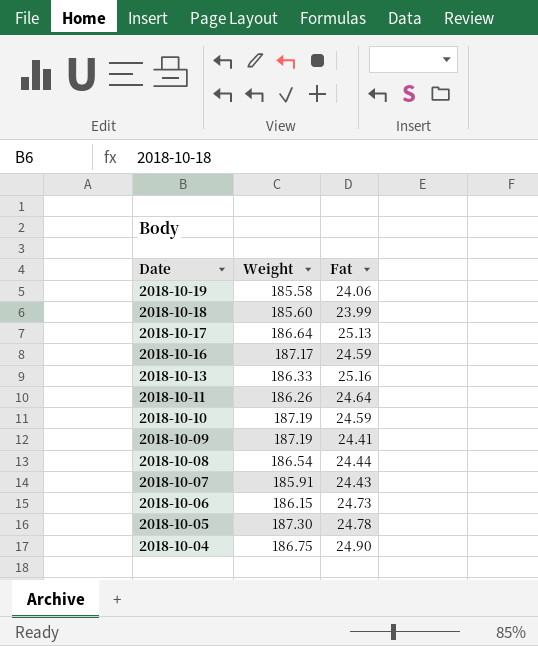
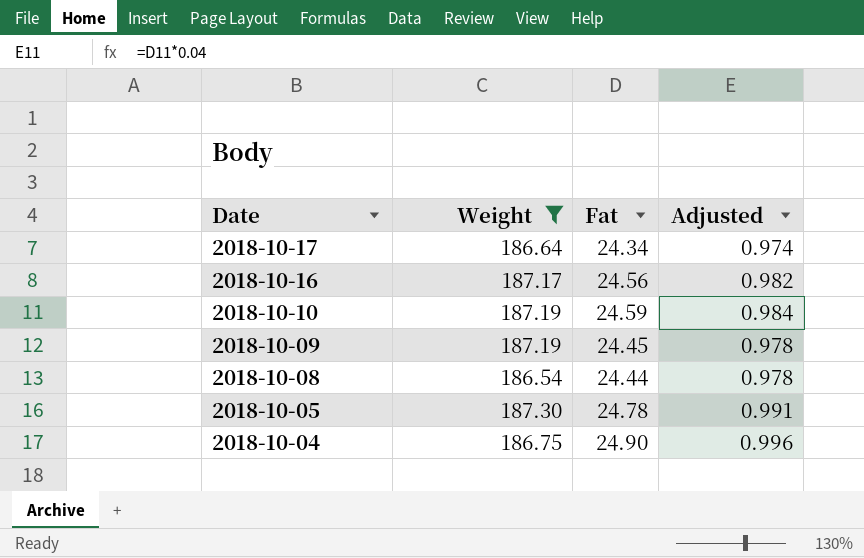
filter: none -> Weight >= 186.54
column Adjusted | formula: none -> [Fat] * 0.04
2018-10-17 | Fat: 25.13 -> 24.34
2018-10-16 | Fat: 24.59 -> 24.56
2018-10-09 | Fat: 24.41 -> 24.45

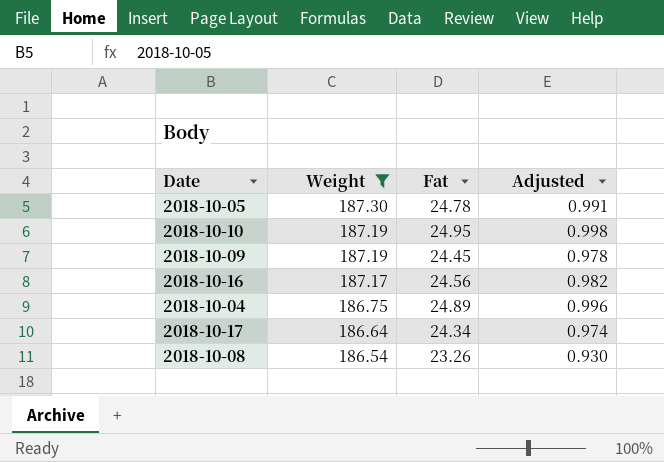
row order: Date descending -> Weight descending
2018-10-10 | Fat: 24.59 -> 24.95
2018-10-10 | Adjusted: 0.984 -> 0.998
2018-10-04 | Fat: 24.90 -> 24.89
2018-10-08 | Fat: 24.44 -> 23.26
2018-10-08 | Adjusted: 0.978 -> 0.930

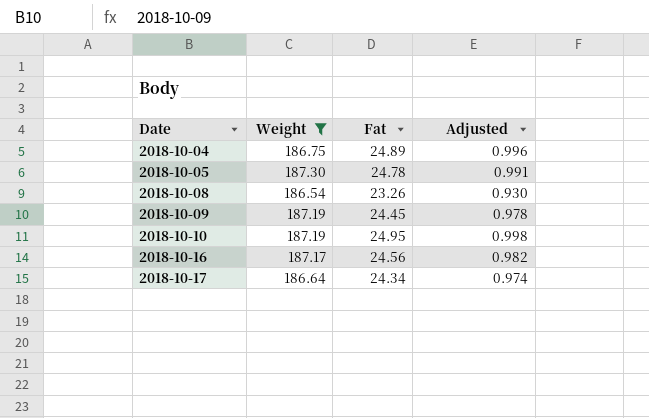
row order: Weight descending -> Date ascending

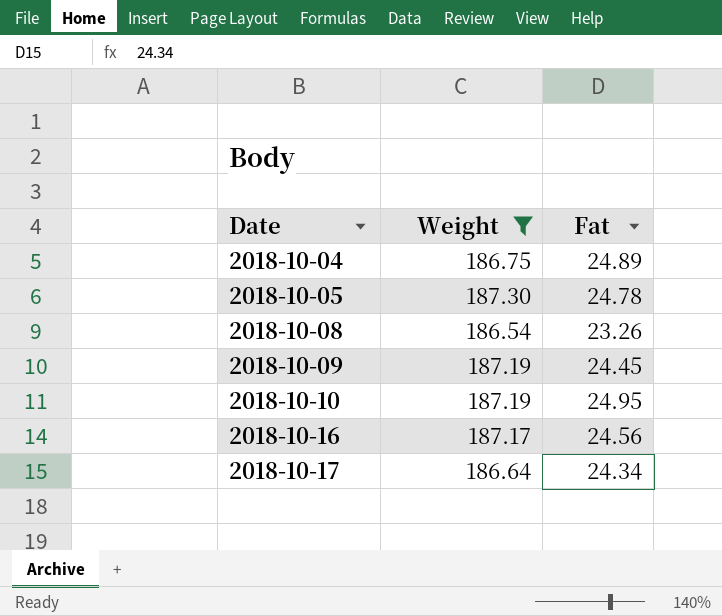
column Adjusted | formula: [Fat] * 0.04 -> none

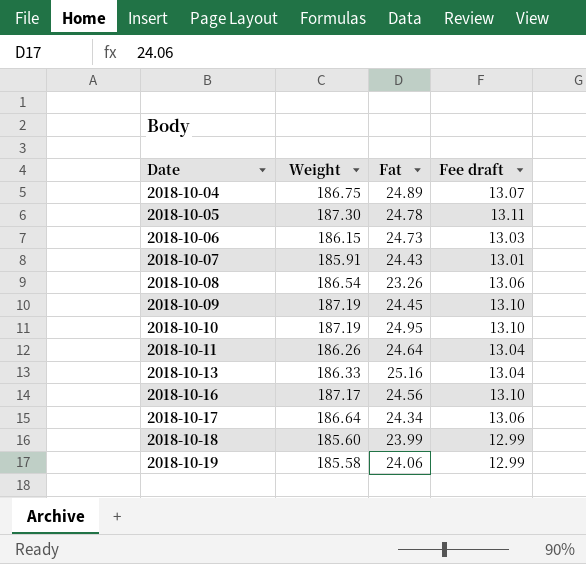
filter: Weight >= 186.54 -> none
column Fee draft | formula: none -> [Weight] * 0.07

